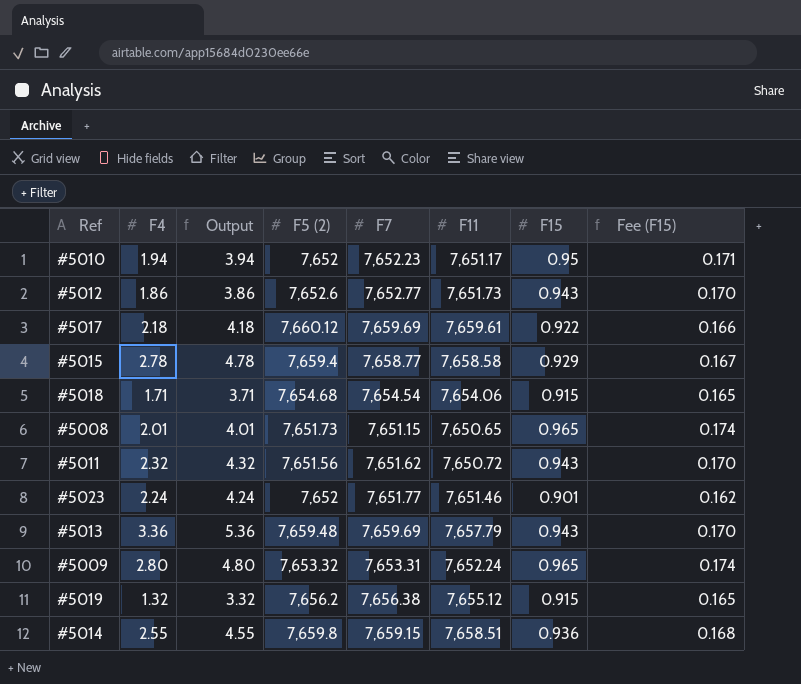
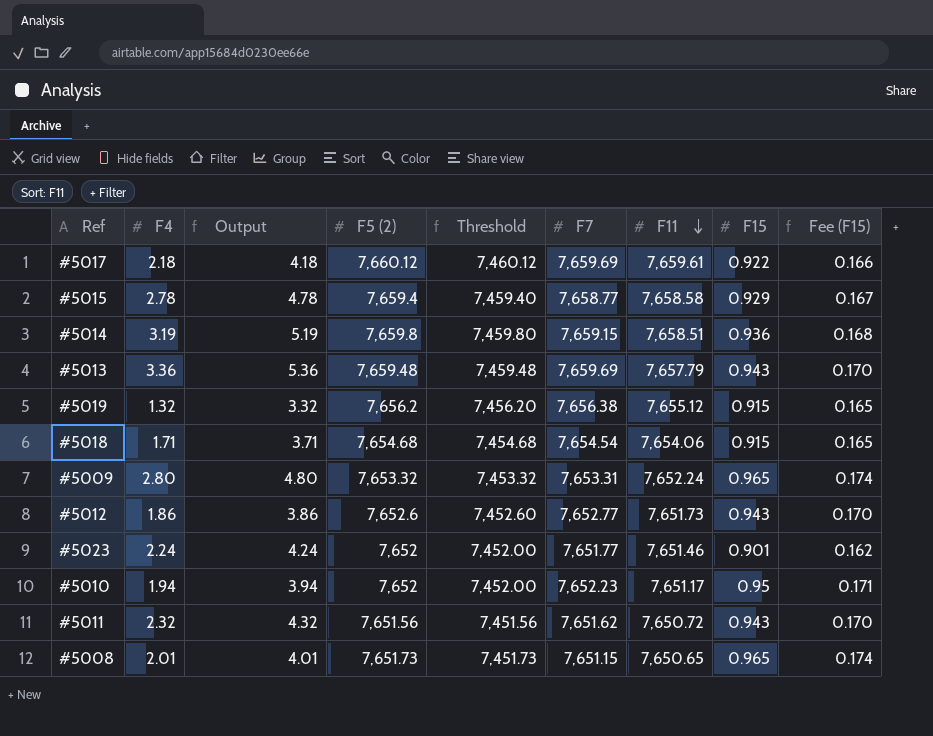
row order: none -> F11 descending
column Threshold | formula: none -> [F5 (2)] - 200
#5014 | F4: 2.55 -> 3.19
#5014 | Output: 4.55 -> 5.19

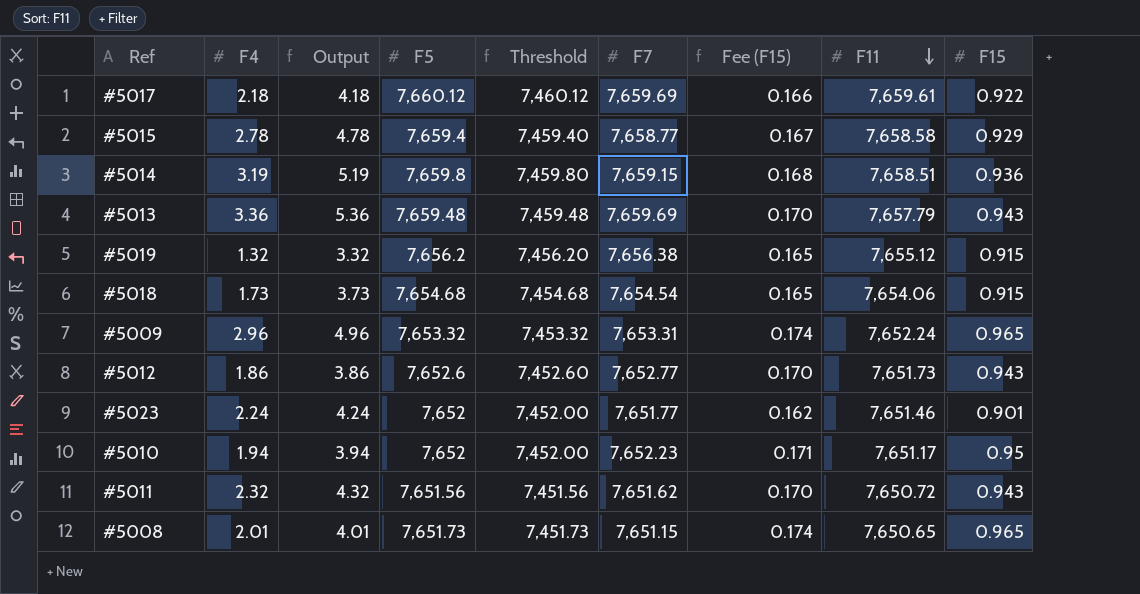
column name: F5 (2) -> F5
column Fee (F15) | position: 9 -> 7
#5018 | F4: 1.71 -> 1.73
#5018 | Output: 3.71 -> 3.73
#5009 | F4: 2.80 -> 2.96
#5009 | Output: 4.80 -> 4.96

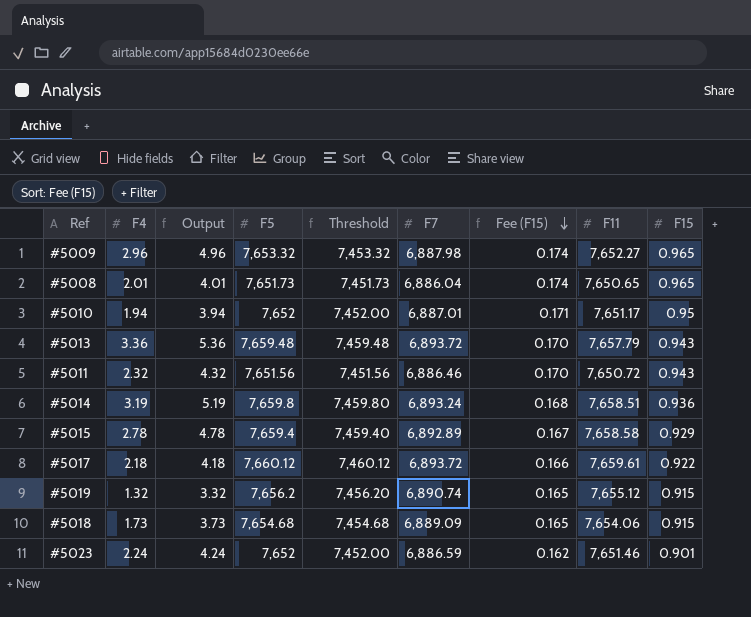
row order: F11 descending -> Fee (F15) descending
row #5012: 1.86 | 3.86 | 7,652.6 | 7,452.60 | 7,652.77 | 0.170 | 7,651.73 | 0.943 -> none
#5009 | F7: 7,653.31 -> 6,887.98
#5009 | F11: 7,652.24 -> 7,652.27
#5008 | F7: 7,651.15 -> 6,886.04
#5010 | F7: 7,652.23 -> 6,887.01
#5013 | F7: 7,659.69 -> 6,893.72
#5011 | F7: 7,651.62 -> 6,886.46
#5014 | F7: 7,659.15 -> 6,893.24
#5015 | F7: 7,658.77 -> 6,892.89
#5017 | F7: 7,659.69 -> 6,893.72
#5019 | F7: 7,656.38 -> 6,890.74
#5018 | F7: 7,654.54 -> 6,889.09
#5023 | F7: 7,651.77 -> 6,886.59

